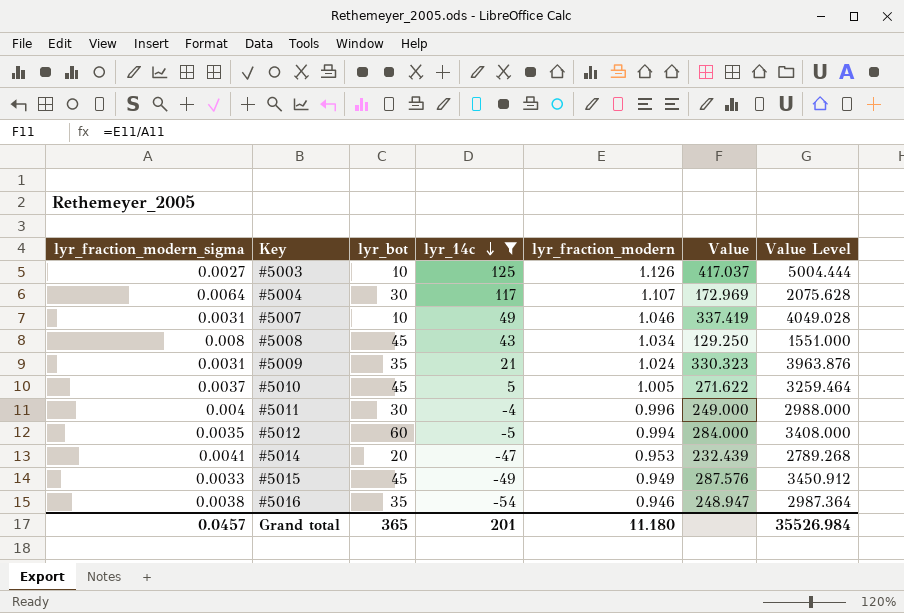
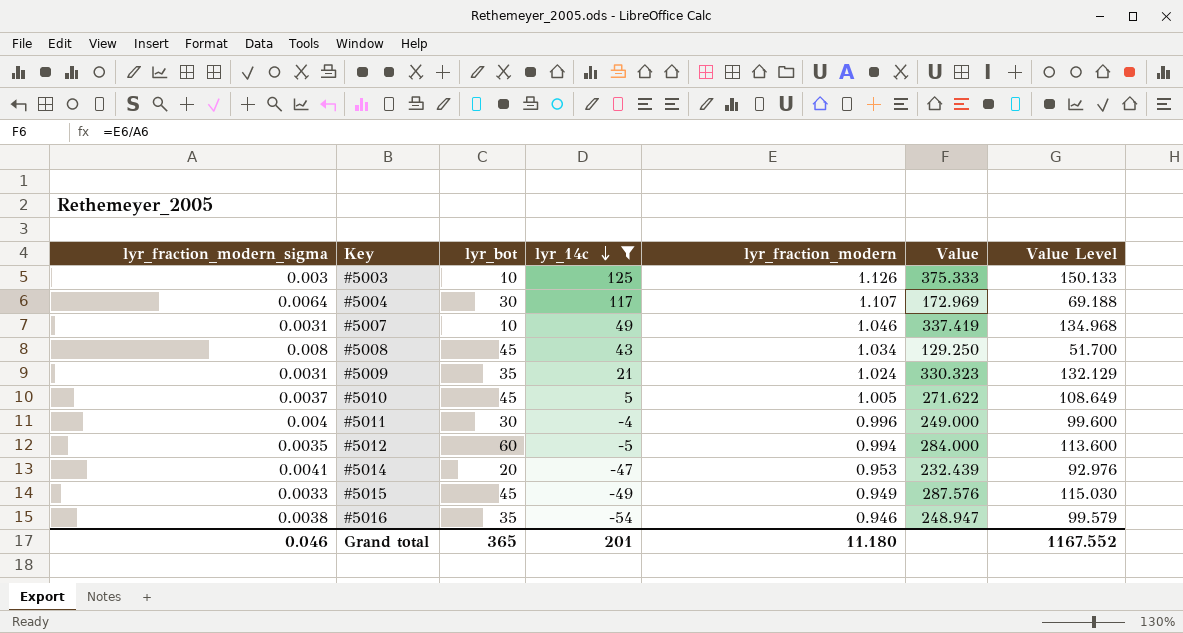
column Value Level | formula: [Value] * 12 -> [Value] * 0.4
#5003 | lyr_fraction_modern_sigma: 0.0027 -> 0.003
#5003 | Value: 417.037 -> 375.333
Grand total | lyr_fraction_modern_sigma: 0.0457 -> 0.046
Grand total | Value Level: 35526.984 -> 1167.552

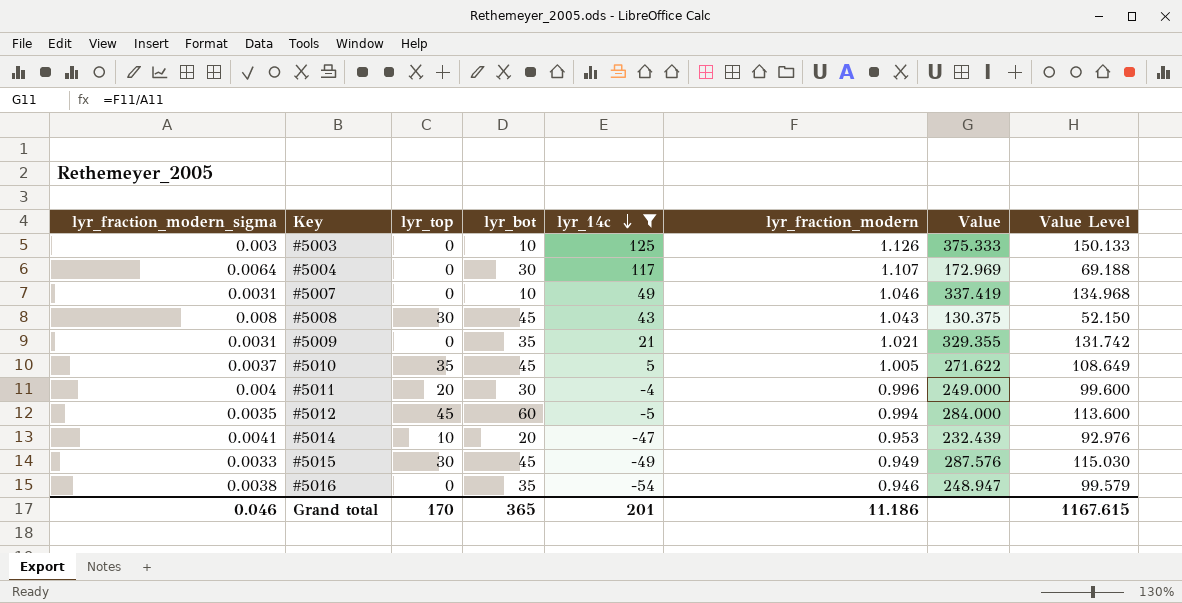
column lyr_top | position: none -> 3
#5008 | lyr_fraction_modern: 1.034 -> 1.043
#5008 | Value: 129.250 -> 130.375
#5008 | Value Level: 51.700 -> 52.150
#5009 | lyr_fraction_modern: 1.024 -> 1.021
#5009 | Value: 330.323 -> 329.355
#5009 | Value Level: 132.129 -> 131.742
Grand total | lyr_fraction_modern: 11.180 -> 11.186
Grand total | Value Level: 1167.552 -> 1167.615

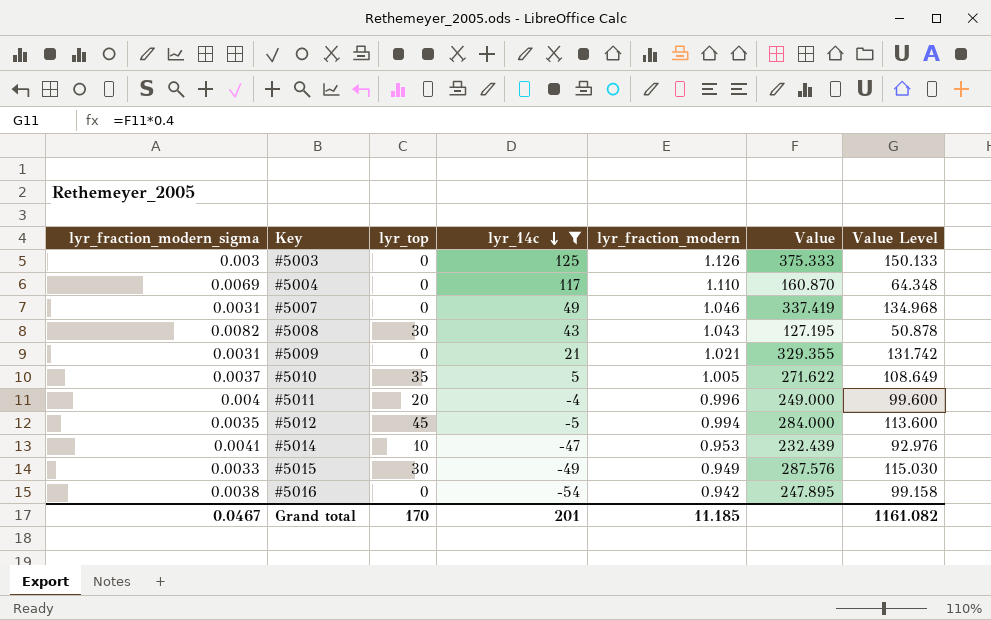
column lyr_bot | position: 4 -> none
#5004 | lyr_fraction_modern_sigma: 0.0064 -> 0.0069
#5004 | lyr_fraction_modern: 1.107 -> 1.110
#5004 | Value: 172.969 -> 160.870
#5004 | Value Level: 69.188 -> 64.348
#5008 | lyr_fraction_modern_sigma: 0.008 -> 0.0082
#5008 | Value: 130.375 -> 127.195
#5008 | Value Level: 52.150 -> 50.878
#5016 | lyr_fraction_modern: 0.946 -> 0.942
#5016 | Value: 248.947 -> 247.895
#5016 | Value Level: 99.579 -> 99.158
Grand total | lyr_fraction_modern_sigma: 0.046 -> 0.0467
Grand total | lyr_fraction_modern: 11.186 -> 11.185
Grand total | Value Level: 1167.615 -> 1161.082

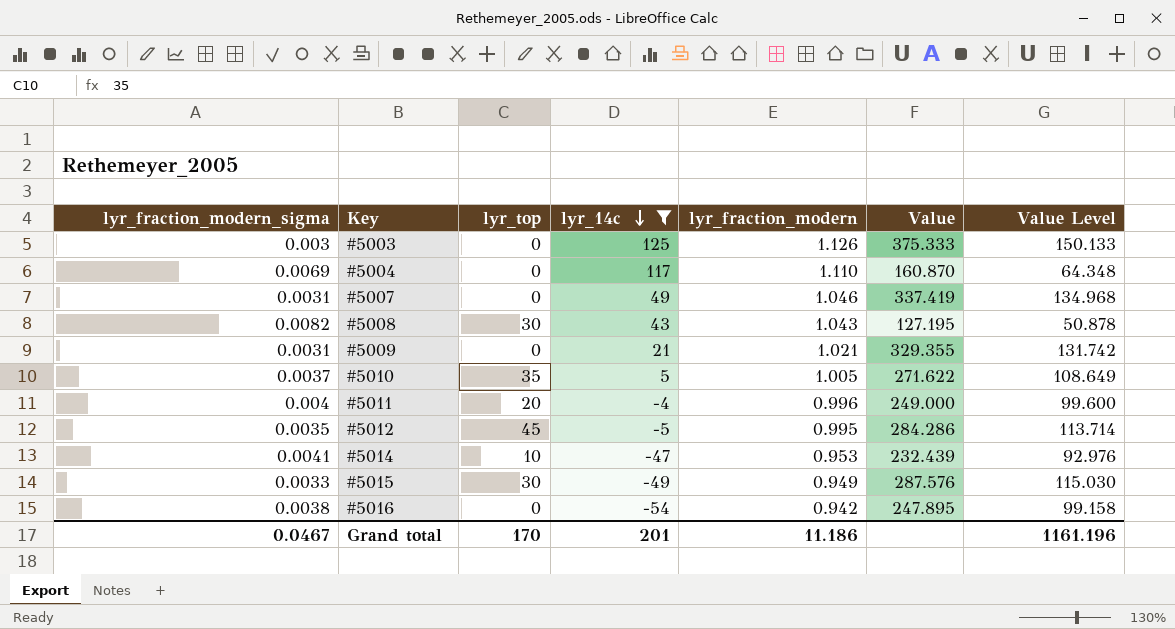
#5012 | lyr_fraction_modern: 0.994 -> 0.995
#5012 | Value: 284.000 -> 284.286
#5012 | Value Level: 113.600 -> 113.714
Grand total | lyr_fraction_modern: 11.185 -> 11.186
Grand total | Value Level: 1161.082 -> 1161.196

